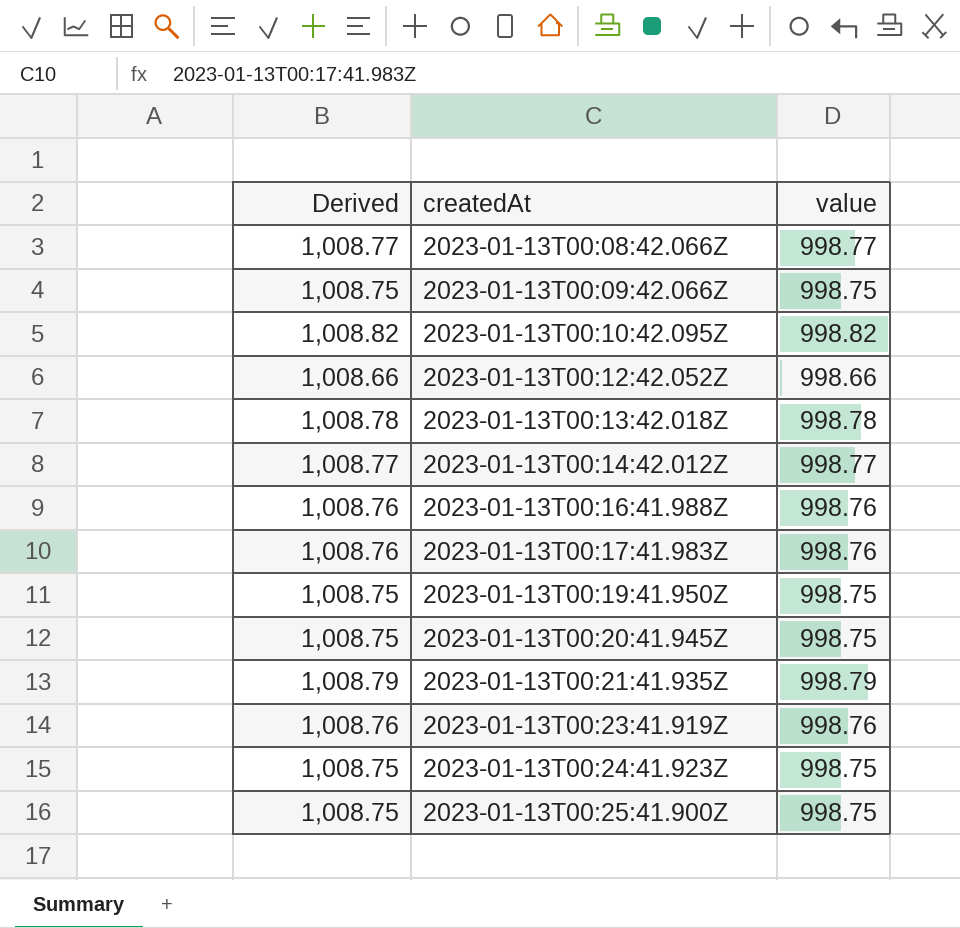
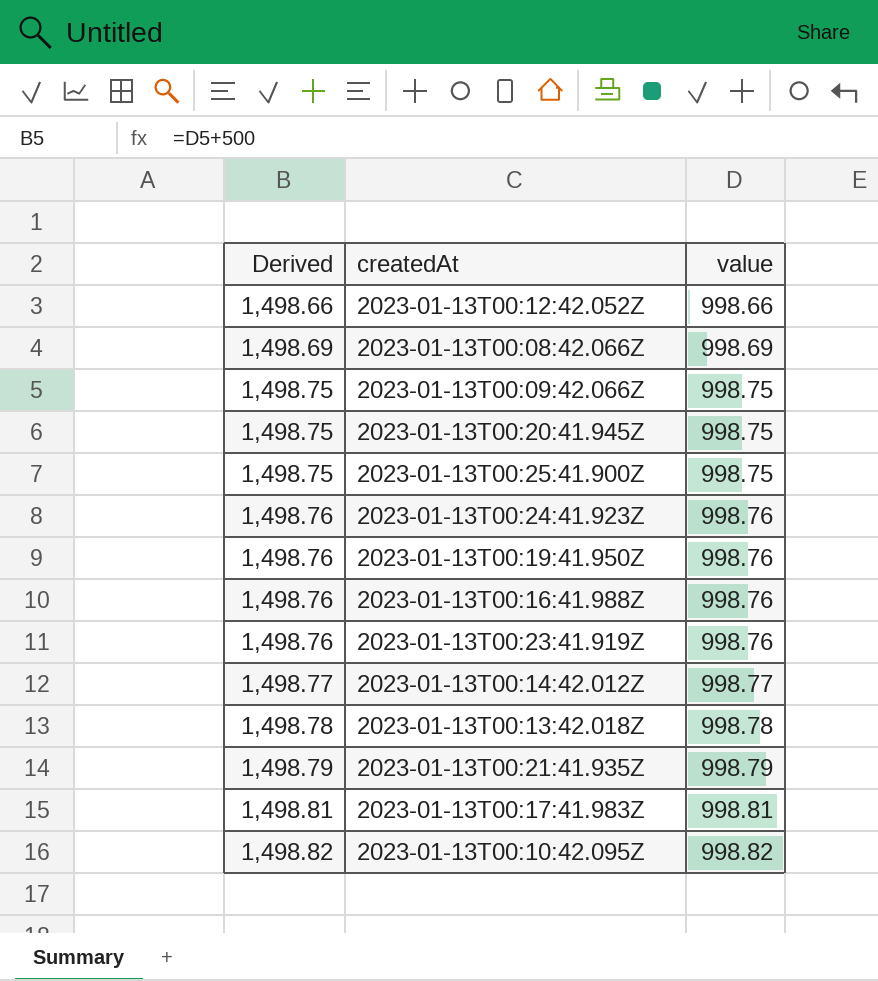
row order: createdAt ascending -> Derived ascending
column Derived | formula: [value] + 10 -> [value] + 500
2023-01-13T00:08:42.066Z | value: 998.77 -> 998.69
2023-01-13T00:24:41.923Z | value: 998.75 -> 998.76
2023-01-13T00:19:41.950Z | value: 998.75 -> 998.76
2023-01-13T00:17:41.983Z | value: 998.76 -> 998.81

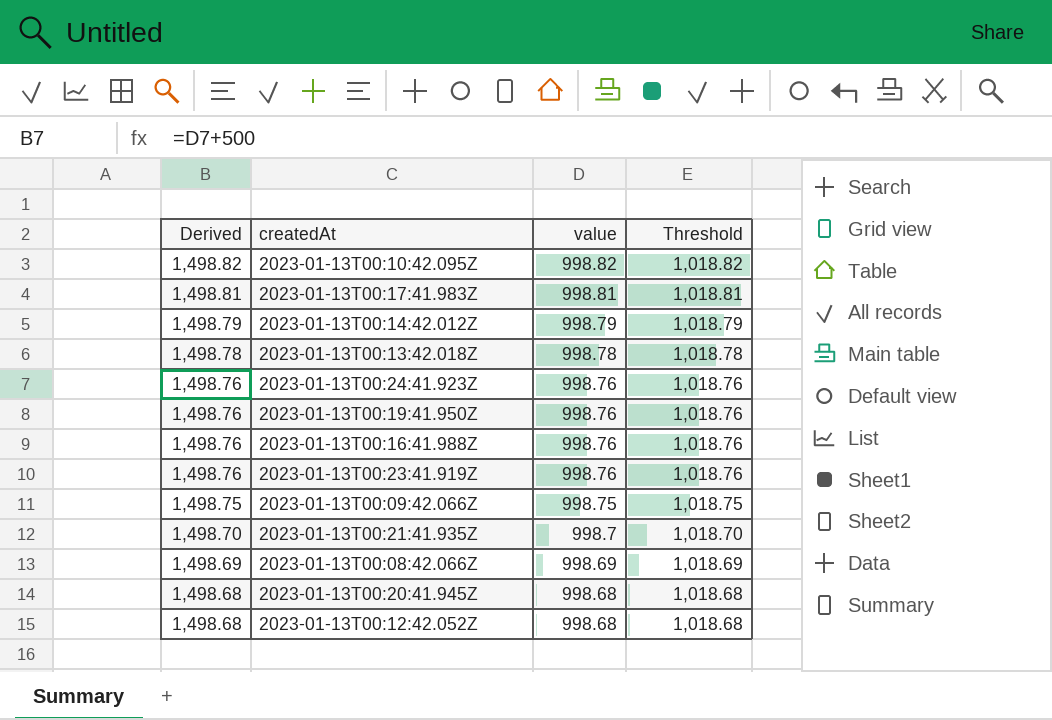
row order: Derived ascending -> Derived descending
column Threshold | formula: none -> [value] + 20
row 2023-01-13T00:25:41.900Z: 1,498.75 | 998.75 -> none
2023-01-13T00:14:42.012Z | Derived: 1,498.77 -> 1,498.79
2023-01-13T00:14:42.012Z | value: 998.77 -> 998.79
2023-01-13T00:21:41.935Z | Derived: 1,498.79 -> 1,498.70
2023-01-13T00:21:41.935Z | value: 998.79 -> 998.7
2023-01-13T00:20:41.945Z | Derived: 1,498.75 -> 1,498.68
2023-01-13T00:20:41.945Z | value: 998.75 -> 998.68
2023-01-13T00:12:42.052Z | Derived: 1,498.66 -> 1,498.68
2023-01-13T00:12:42.052Z | value: 998.66 -> 998.68

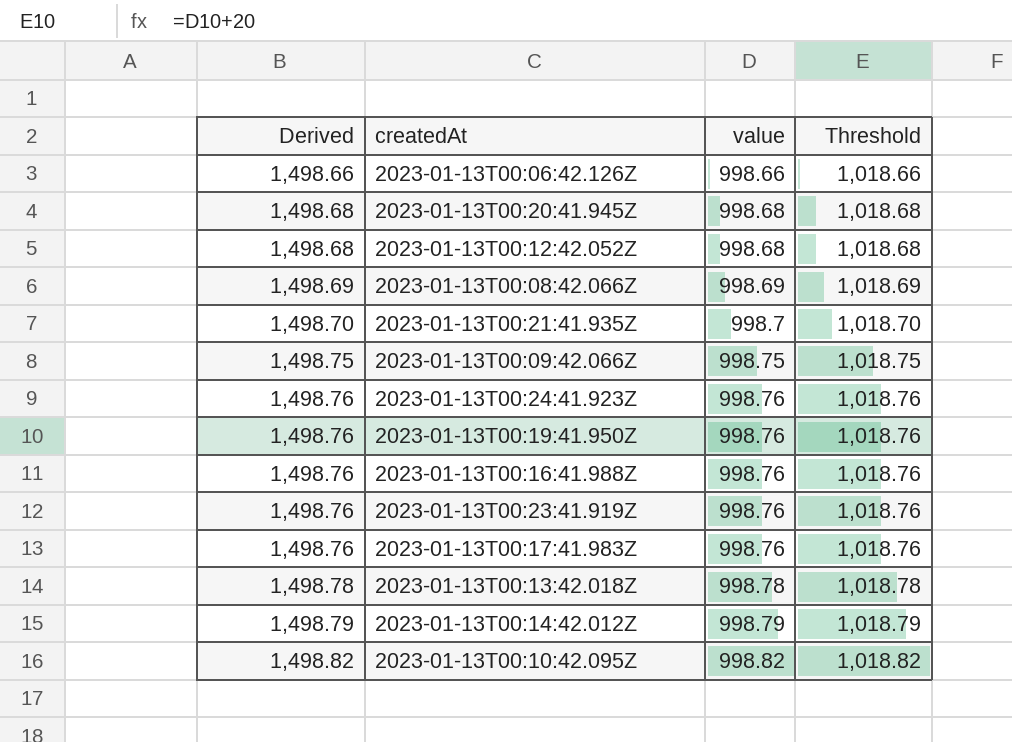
row order: Derived descending -> Derived ascending
row 2023-01-13T00:06:42.126Z: none -> 1,498.66 | 998.66 | 1,018.66
2023-01-13T00:17:41.983Z | Derived: 1,498.81 -> 1,498.76
2023-01-13T00:17:41.983Z | value: 998.81 -> 998.76
2023-01-13T00:17:41.983Z | Threshold: 1,018.81 -> 1,018.76

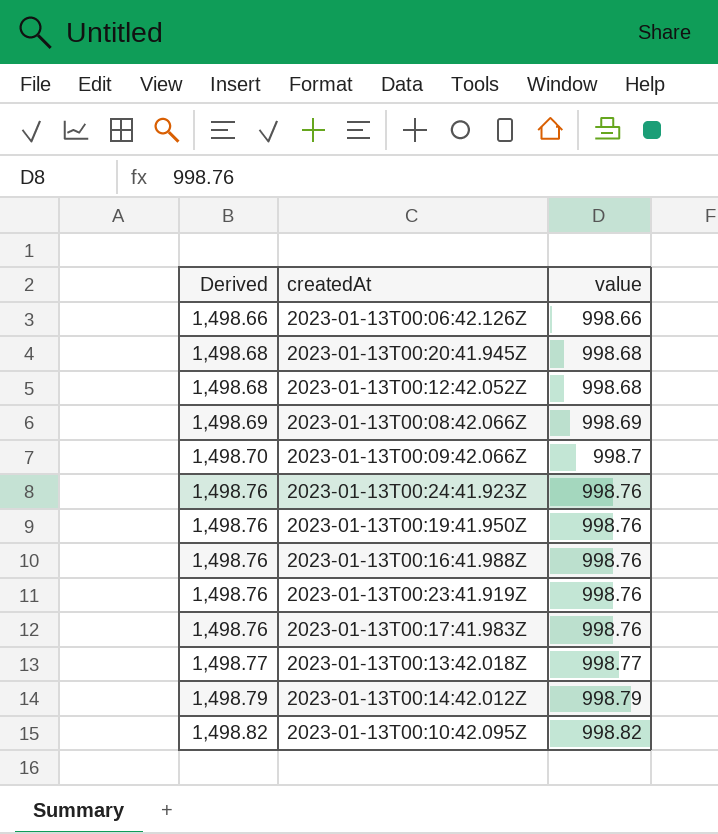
column Threshold | formula: [value] + 20 -> none
row 2023-01-13T00:21:41.935Z: 1,498.70 | 998.7 | 1,018.70 -> none
2023-01-13T00:09:42.066Z | Derived: 1,498.75 -> 1,498.70
2023-01-13T00:09:42.066Z | value: 998.75 -> 998.7
2023-01-13T00:13:42.018Z | Derived: 1,498.78 -> 1,498.77
2023-01-13T00:13:42.018Z | value: 998.78 -> 998.77

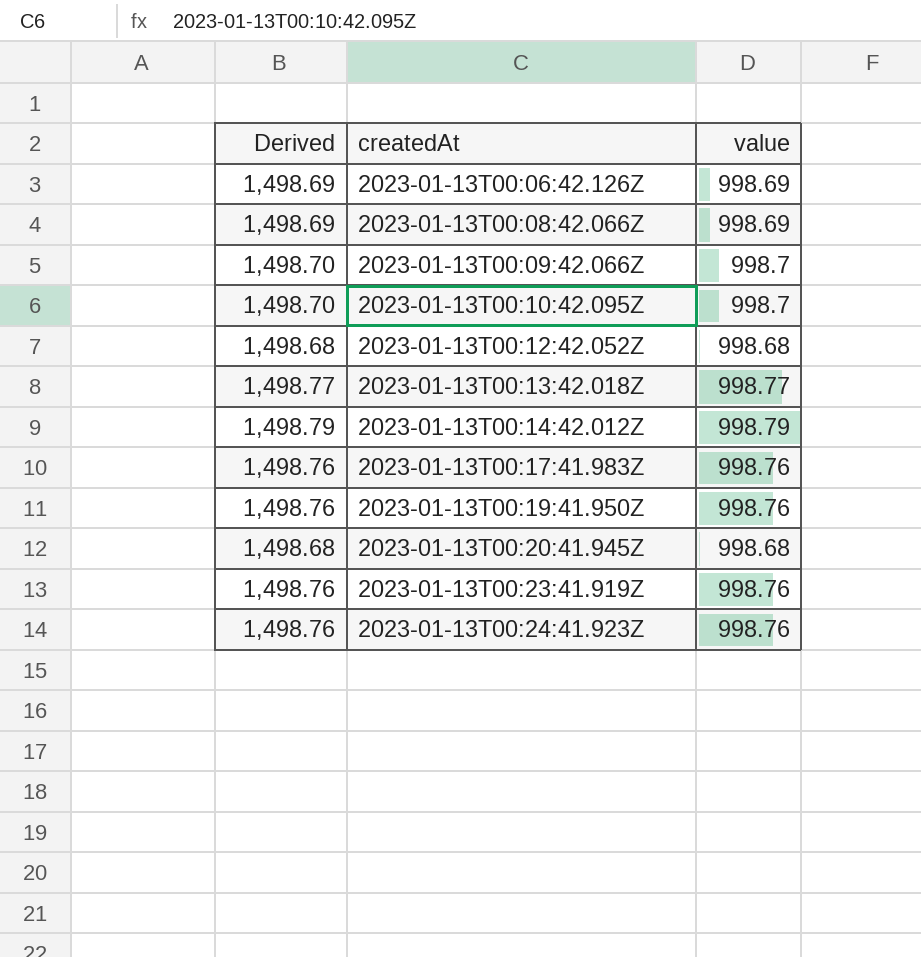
row order: Derived ascending -> createdAt ascending
row 2023-01-13T00:16:41.988Z: 1,498.76 | 998.76 -> none
2023-01-13T00:06:42.126Z | Derived: 1,498.66 -> 1,498.69
2023-01-13T00:06:42.126Z | value: 998.66 -> 998.69
2023-01-13T00:10:42.095Z | Derived: 1,498.82 -> 1,498.70
2023-01-13T00:10:42.095Z | value: 998.82 -> 998.7

